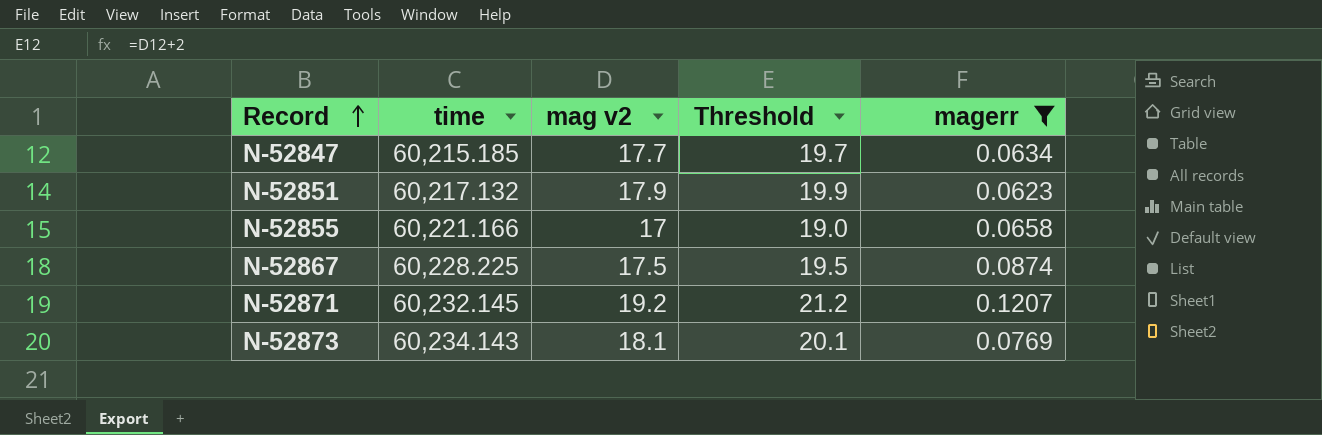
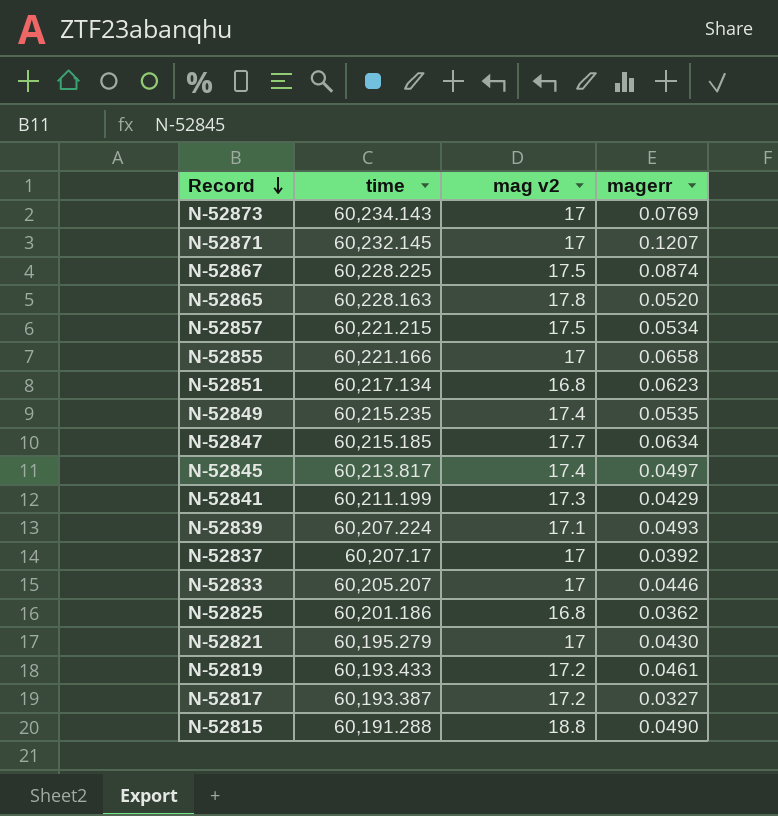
filter: magerr >= 0.0623 -> none
row order: Record ascending -> Record descending
column Threshold | formula: [mag v2] + 2 -> none
N-52873 | mag v2: 18.1 -> 17
N-52871 | mag v2: 19.2 -> 17
N-52851 | time: 60,217.132 -> 60,217.134
N-52851 | mag v2: 17.9 -> 16.8

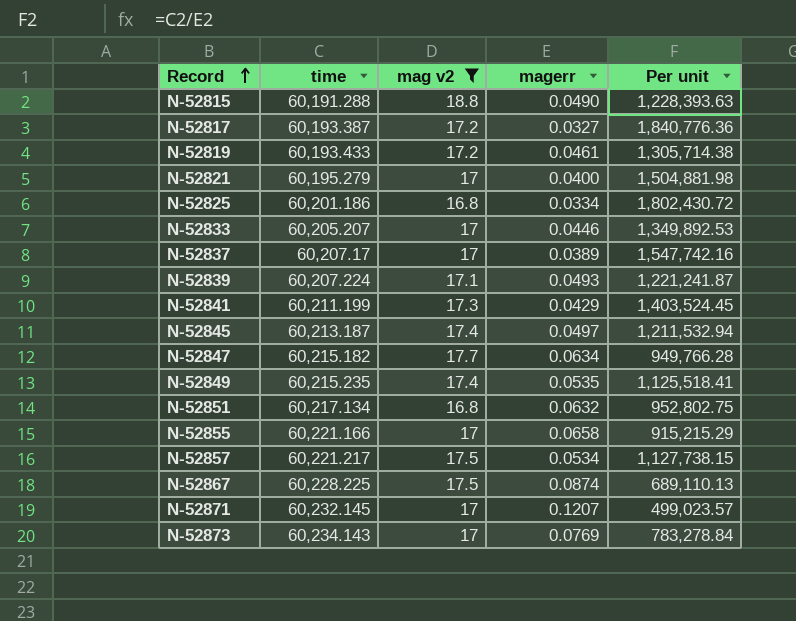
filter: none -> mag v2 != 17.8
row order: Record descending -> Record ascending
column Per unit | formula: none -> [time] / [magerr]
N-52821 | magerr: 0.0430 -> 0.0400
N-52825 | magerr: 0.0362 -> 0.0334
N-52837 | magerr: 0.0392 -> 0.0389
N-52845 | time: 60,213.817 -> 60,213.187
N-52847 | time: 60,215.185 -> 60,215.182
N-52851 | magerr: 0.0623 -> 0.0632
N-52857 | time: 60,221.215 -> 60,221.217

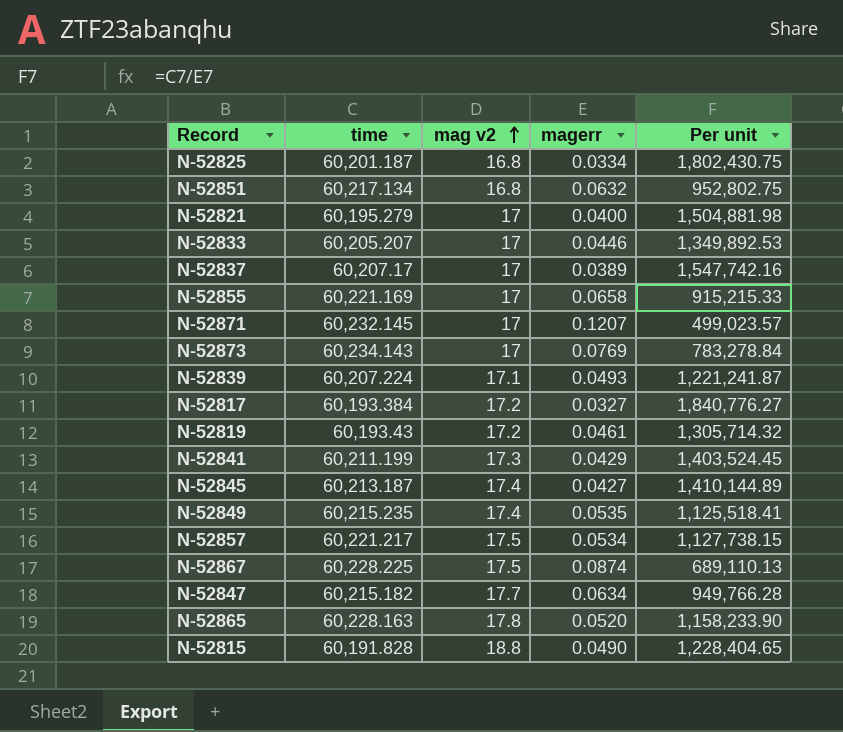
filter: mag v2 != 17.8 -> none
row order: Record ascending -> mag v2 ascending
N-52825 | time: 60,201.186 -> 60,201.187
N-52825 | Per unit: 1,802,430.72 -> 1,802,430.75
N-52855 | time: 60,221.166 -> 60,221.169
N-52855 | Per unit: 915,215.29 -> 915,215.33
N-52817 | time: 60,193.387 -> 60,193.384
N-52817 | Per unit: 1,840,776.36 -> 1,840,776.27
N-52819 | time: 60,193.433 -> 60,193.43
N-52819 | Per unit: 1,305,714.38 -> 1,305,714.32
N-52845 | magerr: 0.0497 -> 0.0427
N-52845 | Per unit: 1,211,532.94 -> 1,410,144.89
N-52815 | time: 60,191.288 -> 60,191.828
N-52815 | Per unit: 1,228,393.63 -> 1,228,404.65

